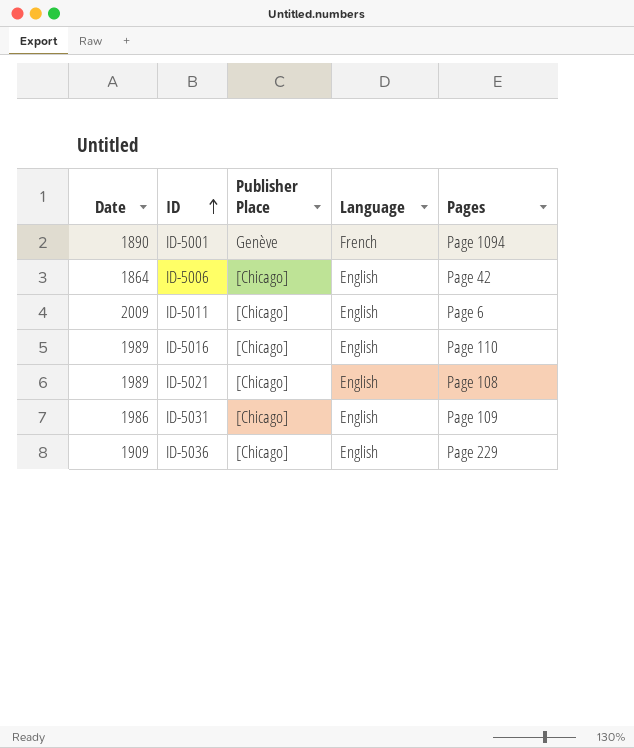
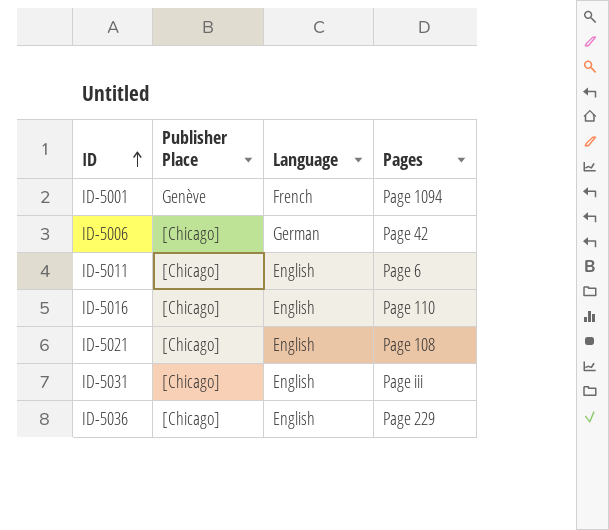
column Date | position: 1 -> none
ID-5006 | Language: English -> German
ID-5031 | Pages: Page 109 -> Page iii

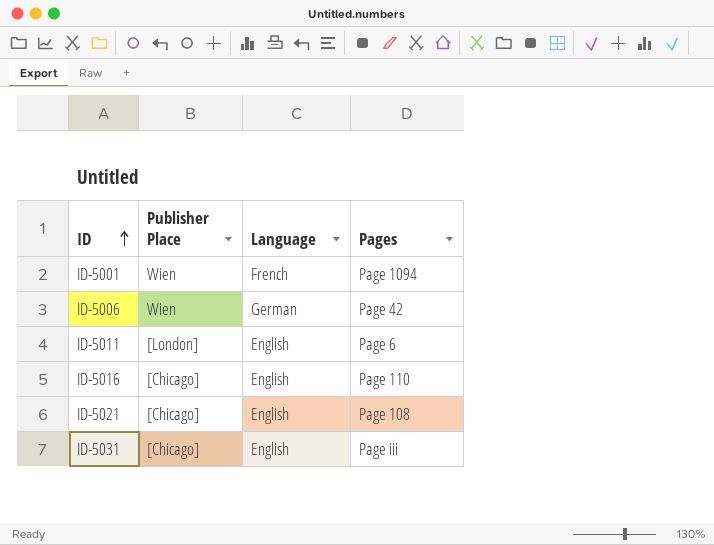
row ID-5036: [Chicago] | English | Page 229 -> none
ID-5001 | Publisher Place: Genève -> Wien
ID-5006 | Publisher Place: [Chicago] -> Wien
ID-5011 | Publisher Place: [Chicago] -> [London]

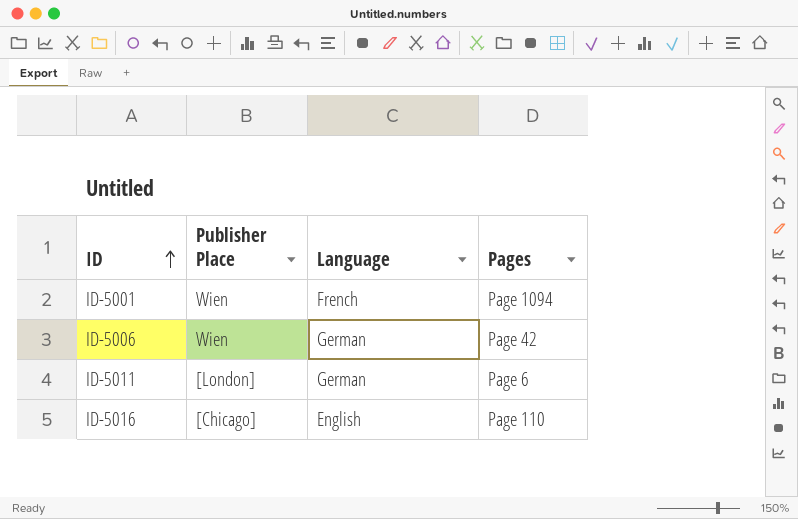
row ID-5021: [Chicago] | English | Page 108 -> none
row ID-5031: [Chicago] | English | Page iii -> none
ID-5011 | Language: English -> German

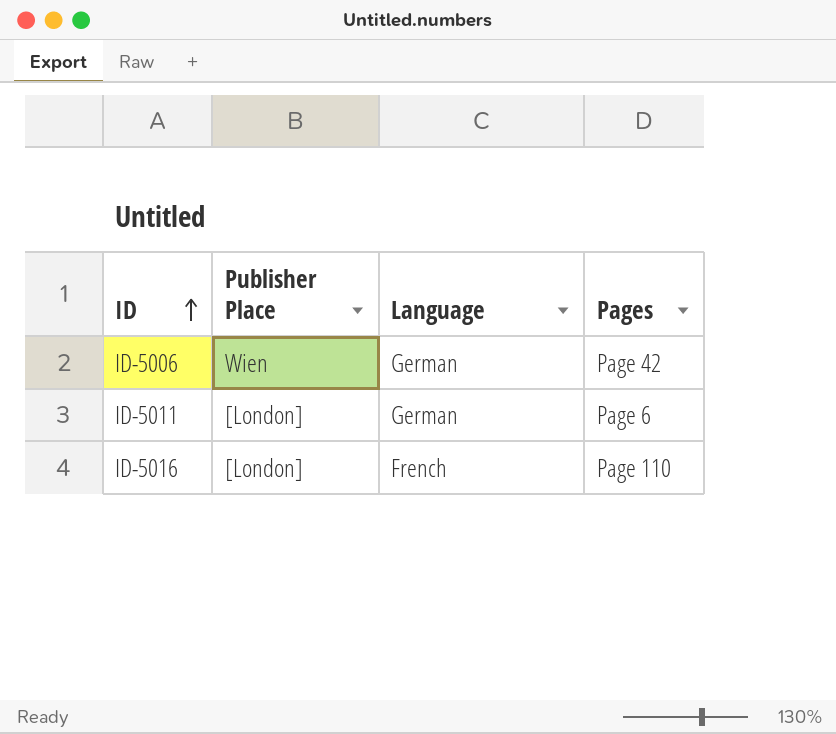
row ID-5001: Wien | French | Page 1094 -> none
ID-5016 | Publisher Place: [Chicago] -> [London]
ID-5016 | Language: English -> French

